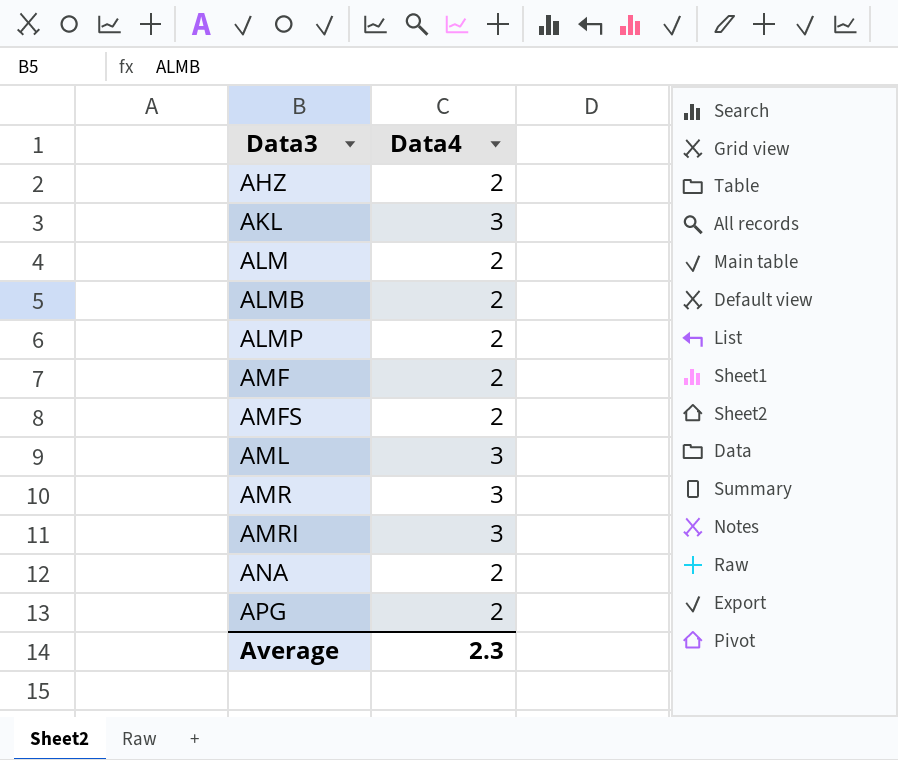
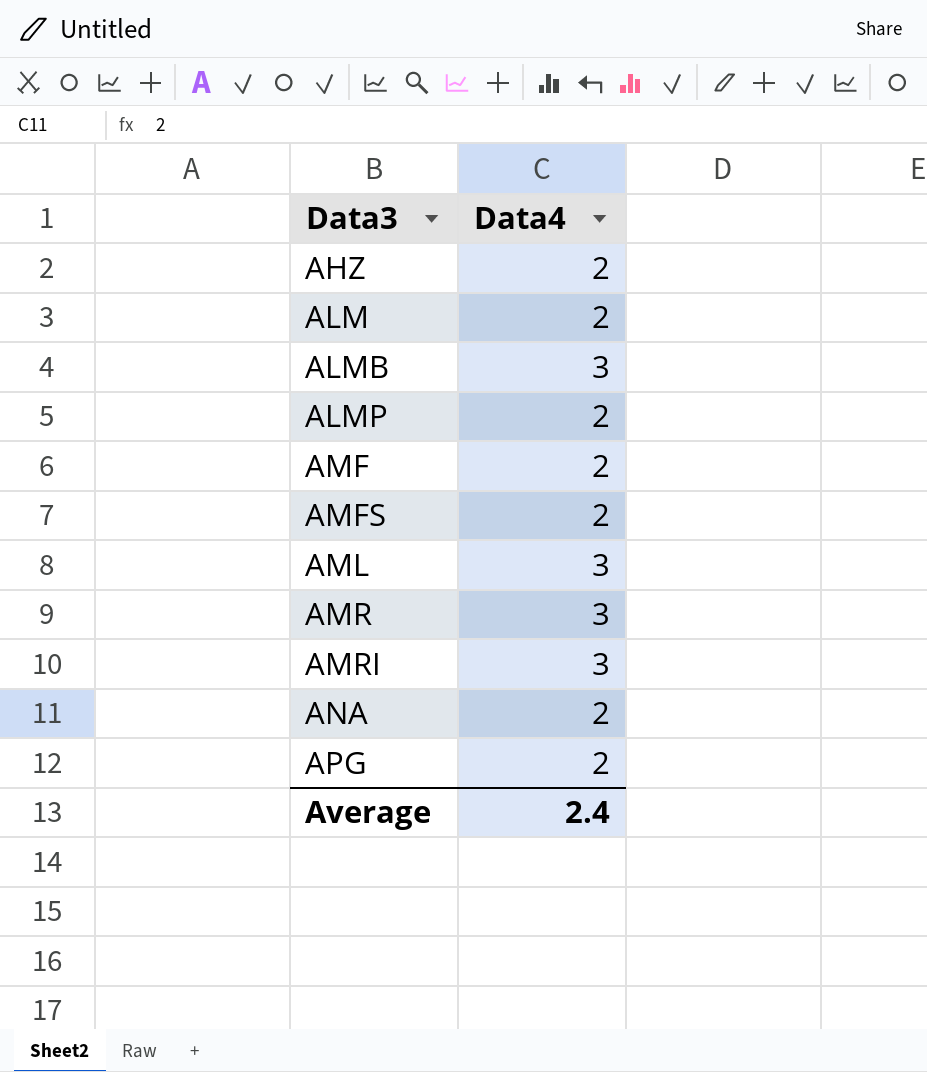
row AKL: 3 -> none
ALMB | Data4: 2 -> 3
Average | Data4: 2.3 -> 2.4

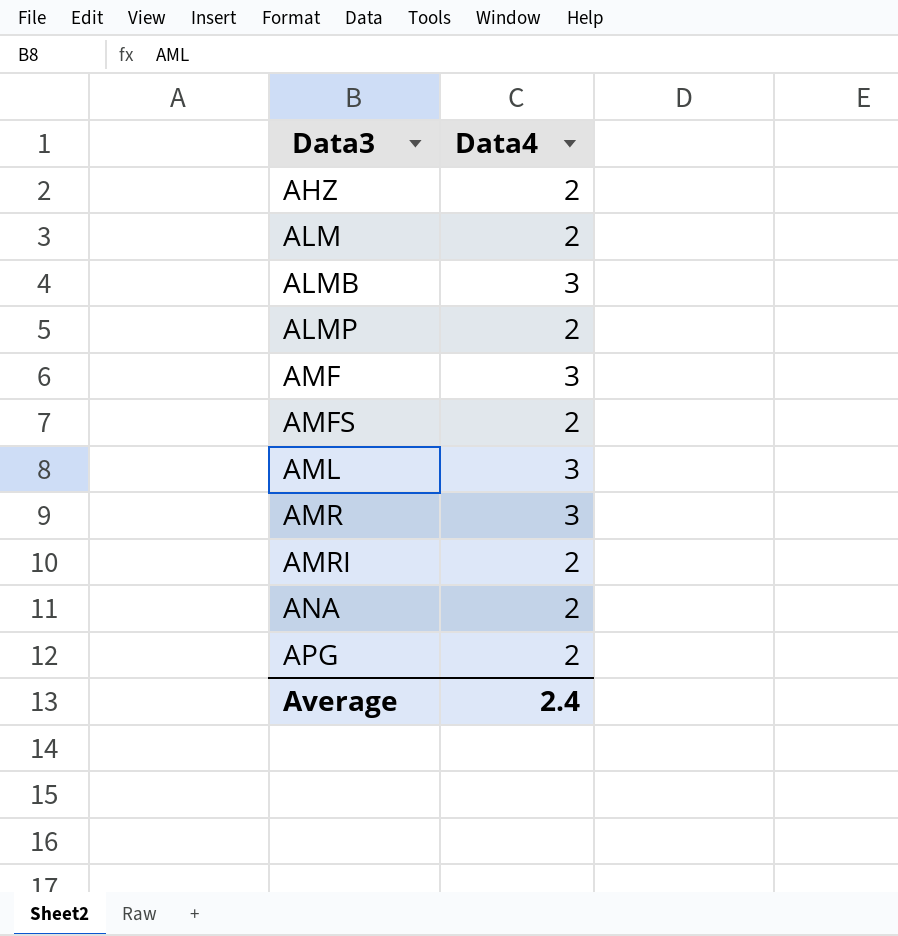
AMF | Data4: 2 -> 3
AMRI | Data4: 3 -> 2

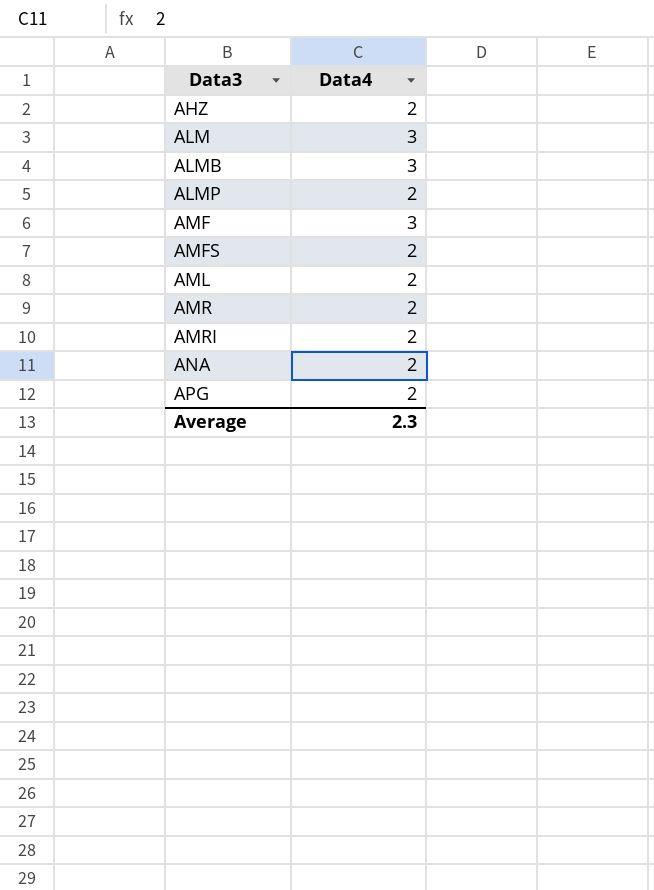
ALM | Data4: 2 -> 3
AML | Data4: 3 -> 2
AMR | Data4: 3 -> 2
Average | Data4: 2.4 -> 2.3

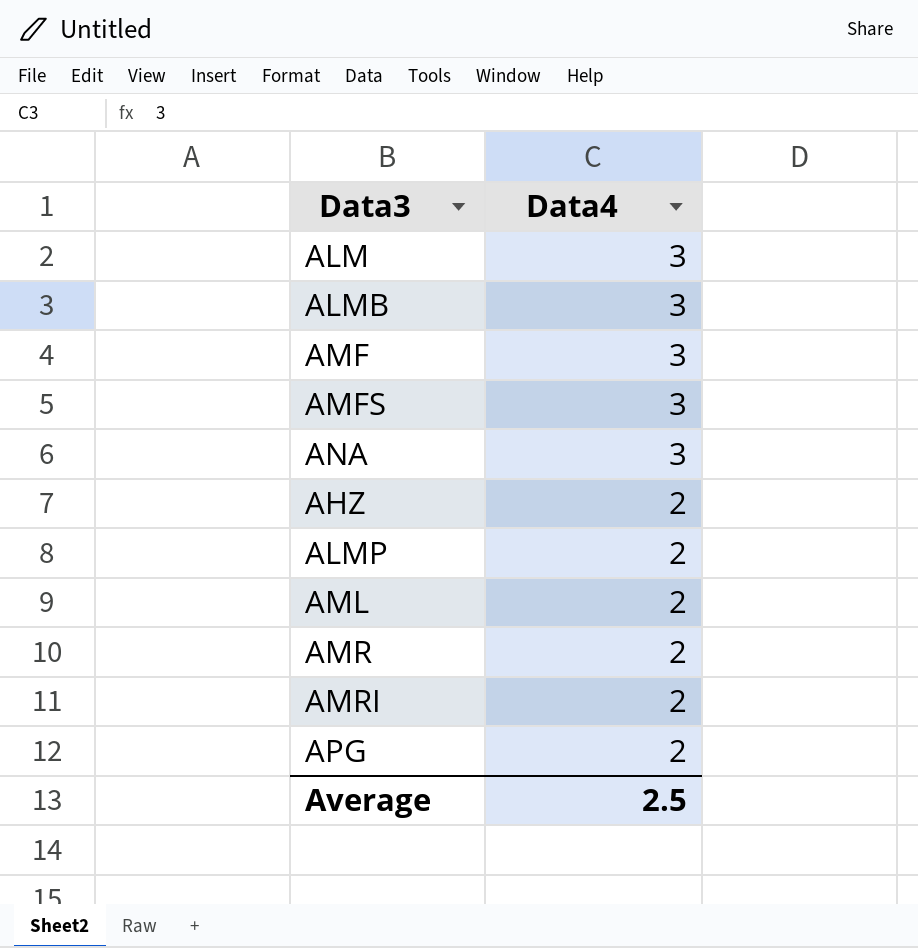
row order: Data3 ascending -> Data4 descending
AMFS | Data4: 2 -> 3
ANA | Data4: 2 -> 3
Average | Data4: 2.3 -> 2.5

